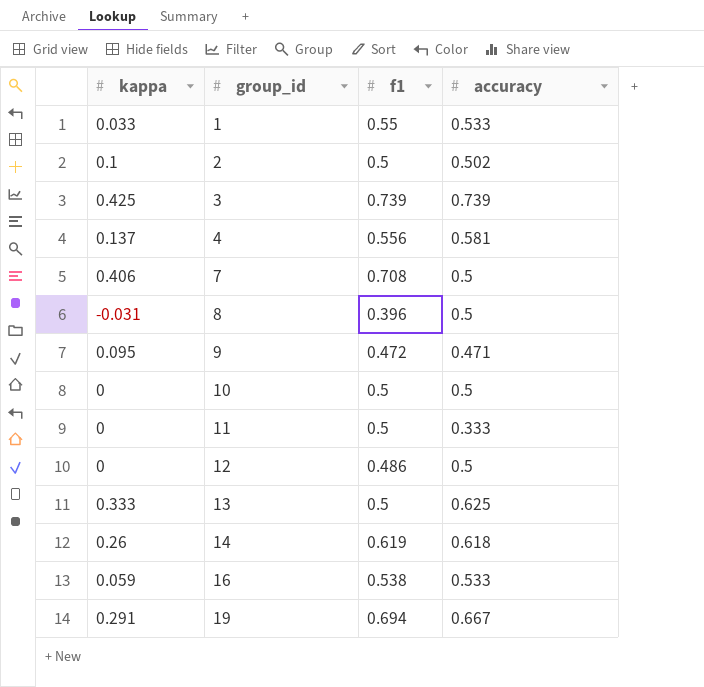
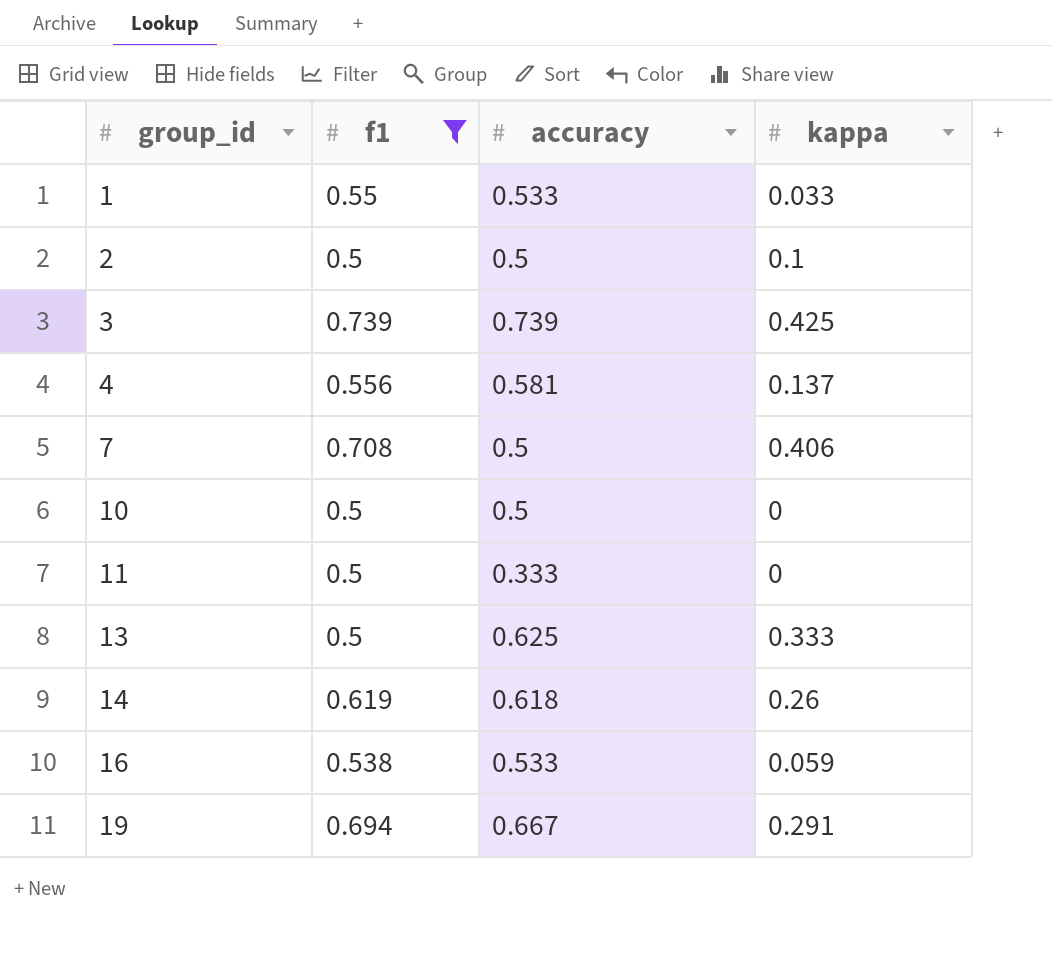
filter: none -> f1 >= 0.5
column kappa | position: 1 -> 4
2 | accuracy: 0.502 -> 0.5

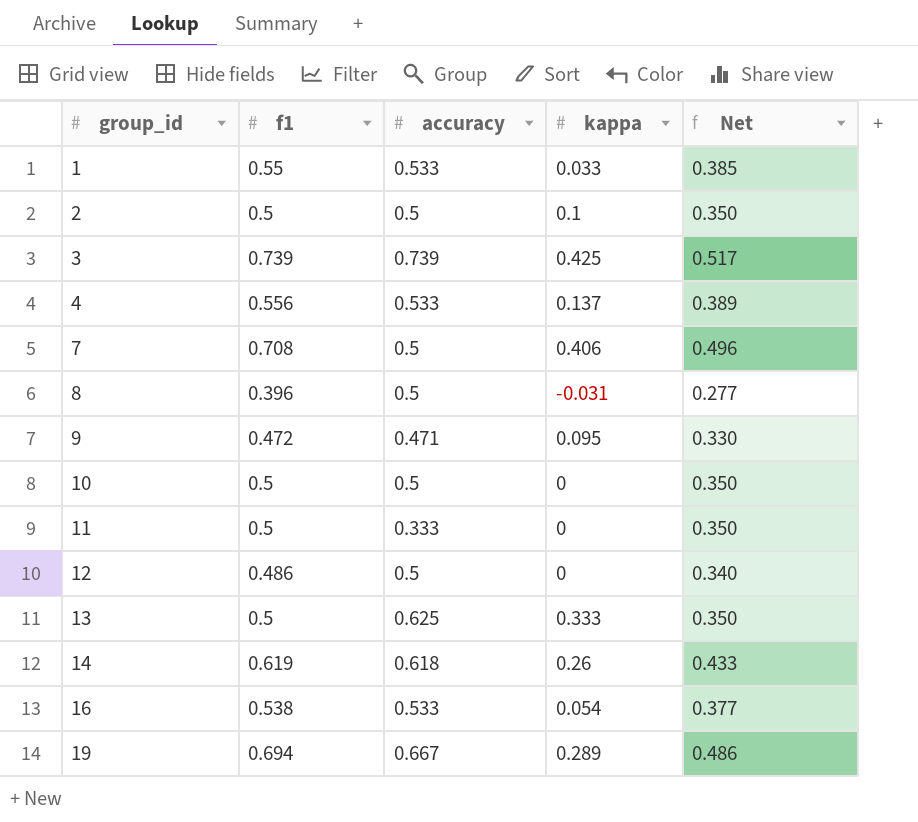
filter: f1 >= 0.5 -> none
column Net | formula: none -> [f1] * 0.7
4 | accuracy: 0.581 -> 0.533
16 | kappa: 0.059 -> 0.054
19 | kappa: 0.291 -> 0.289

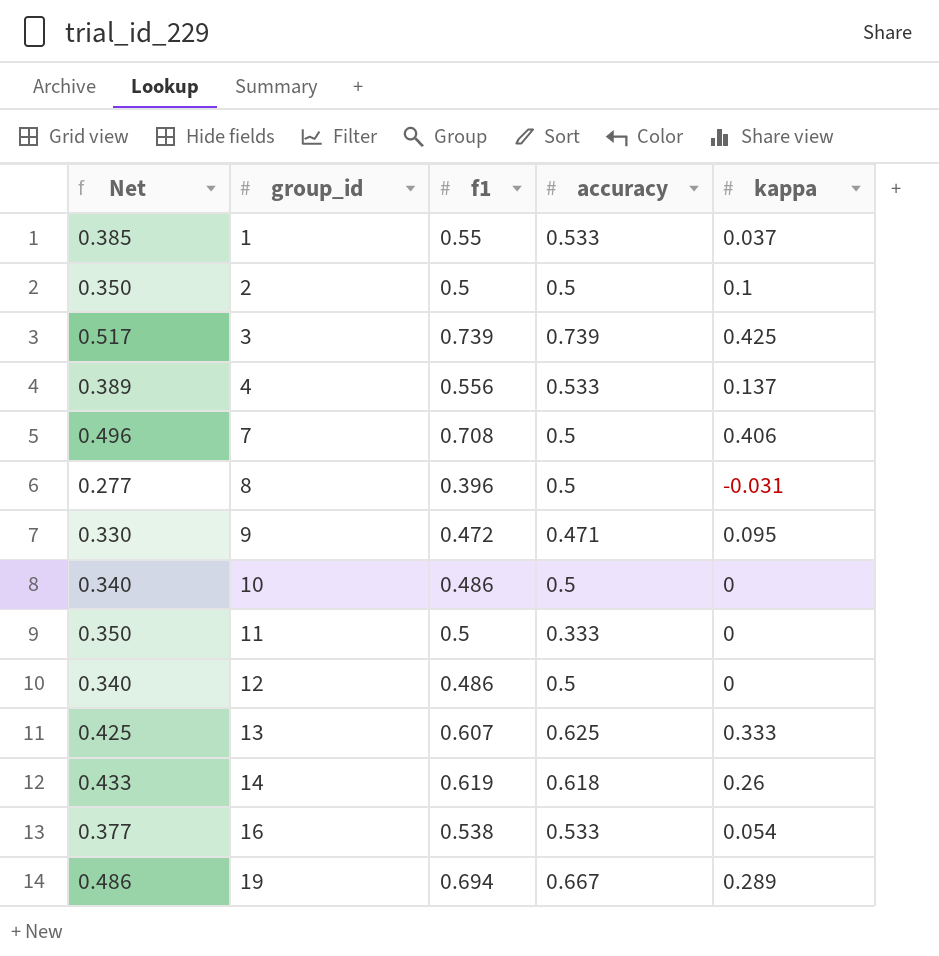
column Net | position: 5 -> 1
1 | kappa: 0.033 -> 0.037
10 | Net: 0.350 -> 0.340
10 | f1: 0.5 -> 0.486
13 | Net: 0.350 -> 0.425
13 | f1: 0.5 -> 0.607

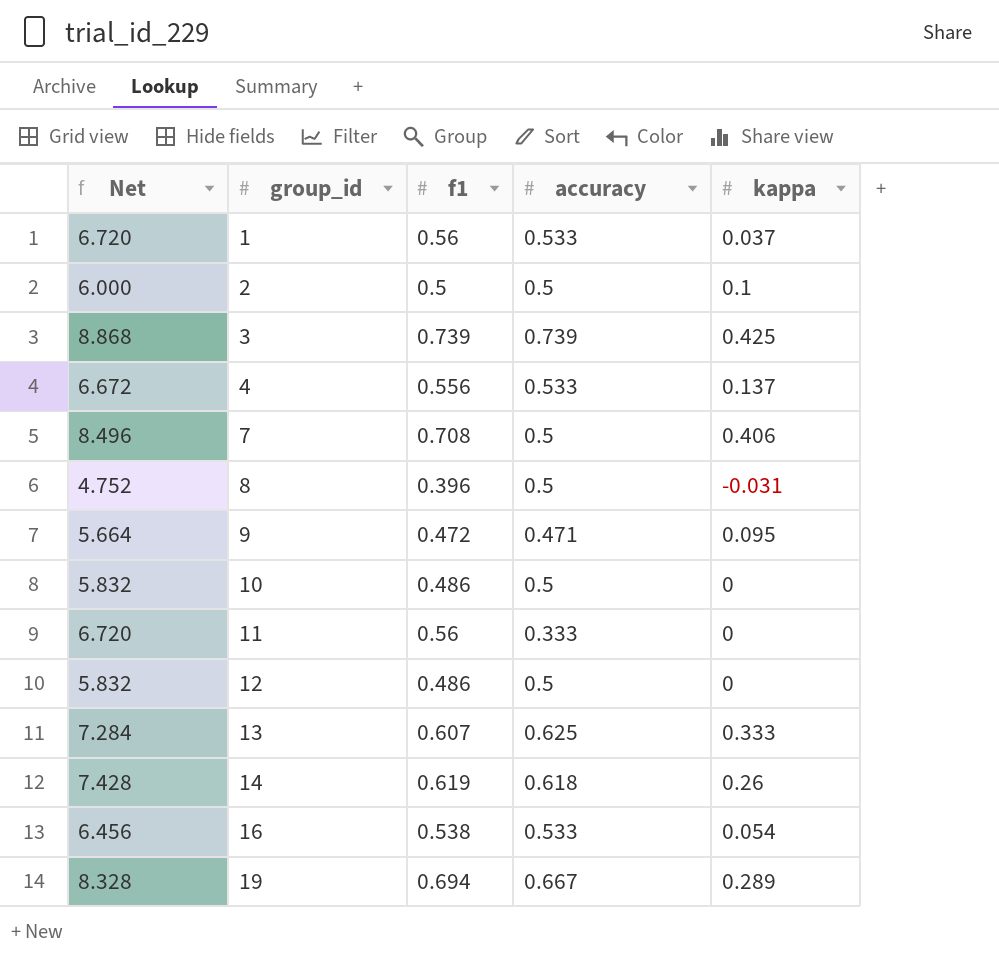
column Net | formula: [f1] * 0.7 -> [f1] * 12
1 | f1: 0.55 -> 0.56
11 | f1: 0.5 -> 0.56

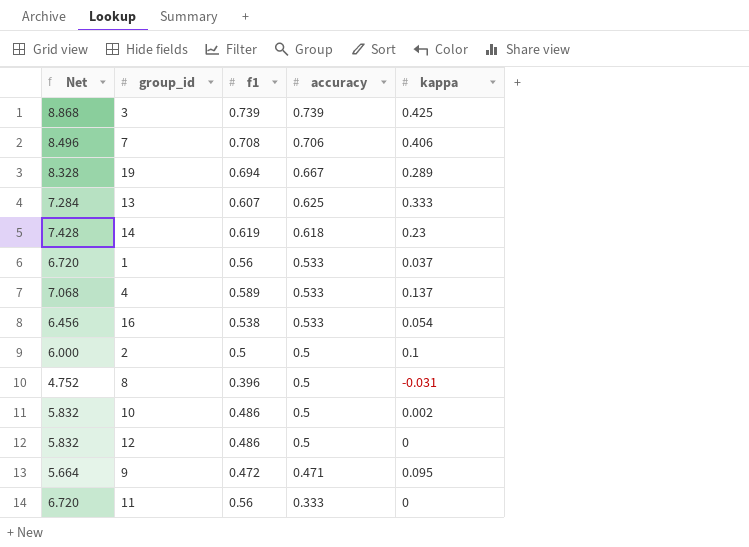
row order: group_id ascending -> accuracy descending
7 | accuracy: 0.5 -> 0.706
14 | kappa: 0.26 -> 0.23
4 | Net: 6.672 -> 7.068
4 | f1: 0.556 -> 0.589
10 | kappa: 0 -> 0.002

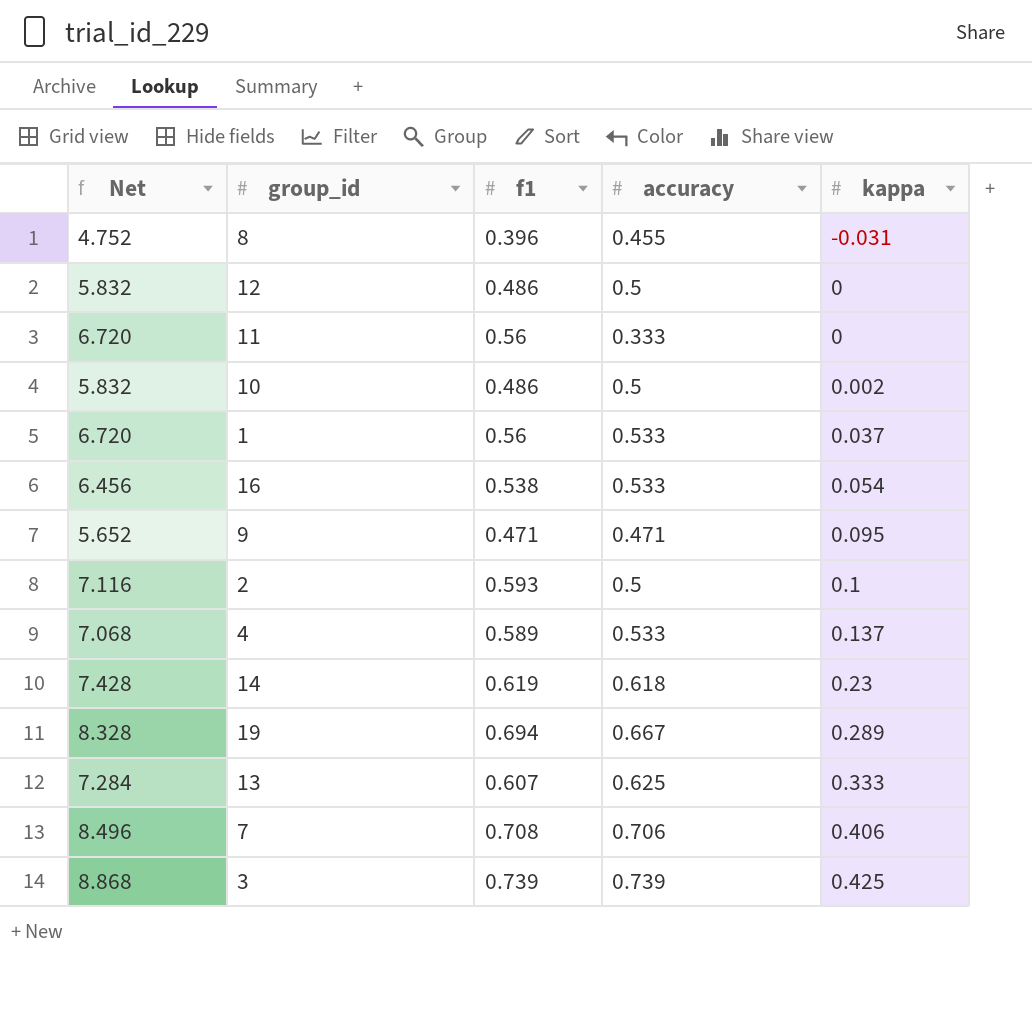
row order: accuracy descending -> kappa ascending
8 | accuracy: 0.5 -> 0.455
9 | Net: 5.664 -> 5.652
9 | f1: 0.472 -> 0.471
2 | Net: 6.000 -> 7.116
2 | f1: 0.5 -> 0.593

